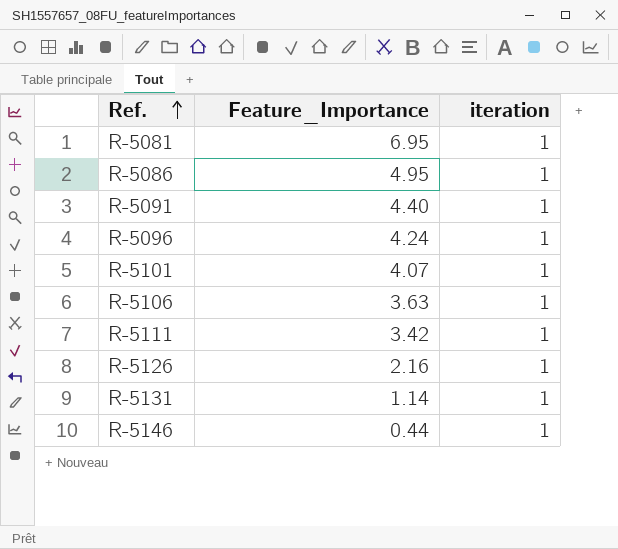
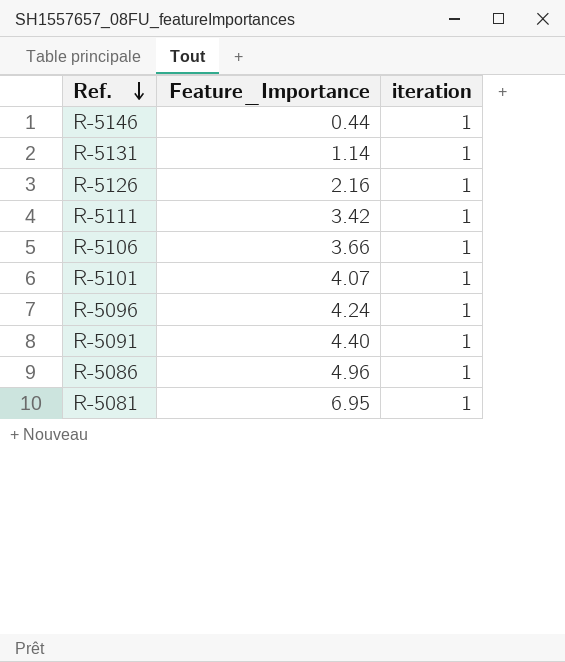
row order: Ref. ascending -> Ref. descending
R-5106 | Feature_Importance: 3.63 -> 3.66
R-5086 | Feature_Importance: 4.95 -> 4.96

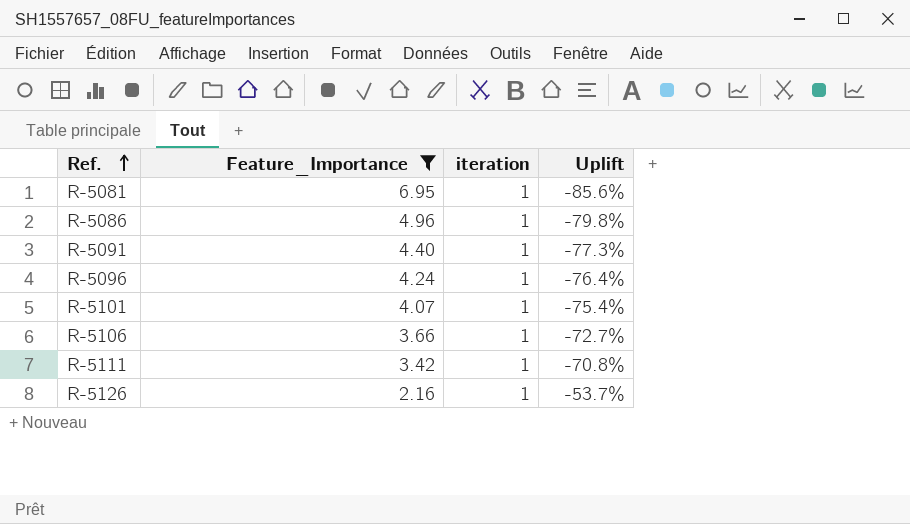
filter: none -> Feature_Importance >= 2.16
row order: Ref. descending -> Ref. ascending
column Uplift | formula: none -> ([iteration] - [Feature_Importance]) / [Feature_Importance]

